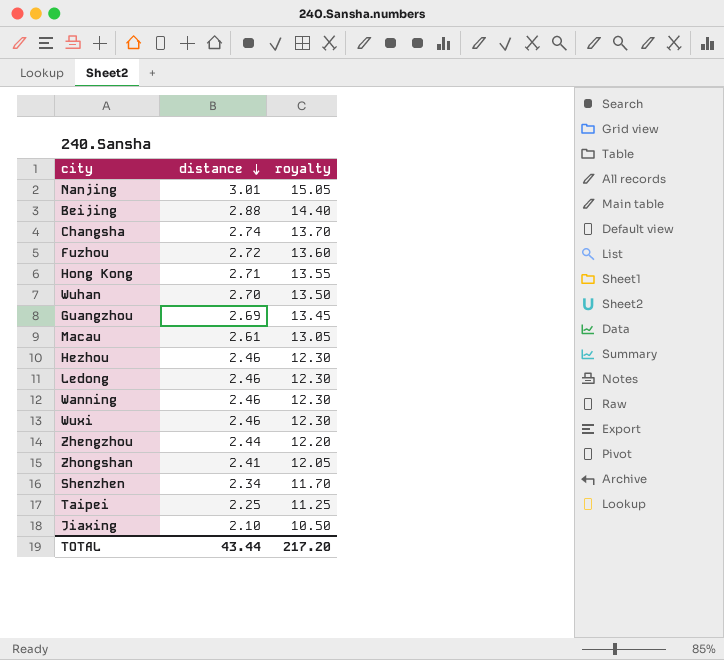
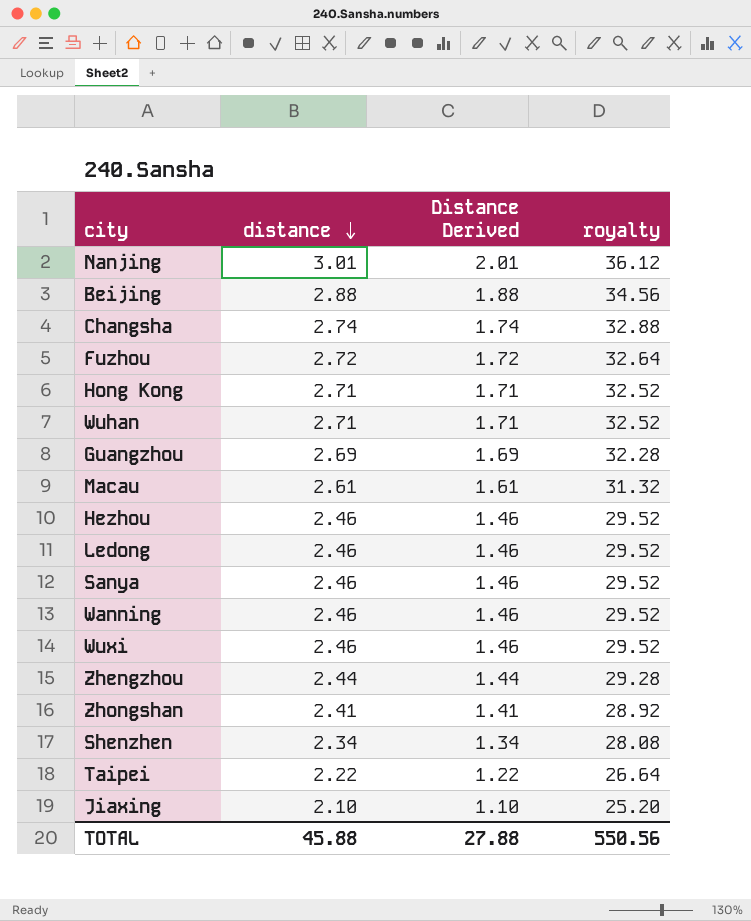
column Distance Derived | formula: none -> [distance] - 1
column royalty | formula: [distance] * 5 -> [distance] * 12
Wuhan | distance: 2.70 -> 2.71
row Sanya: none -> 2.46 | 1.46 | 29.52
Taipei | distance: 2.25 -> 2.22
TOTAL | distance: 43.44 -> 45.88
TOTAL | royalty: 217.20 -> 550.56

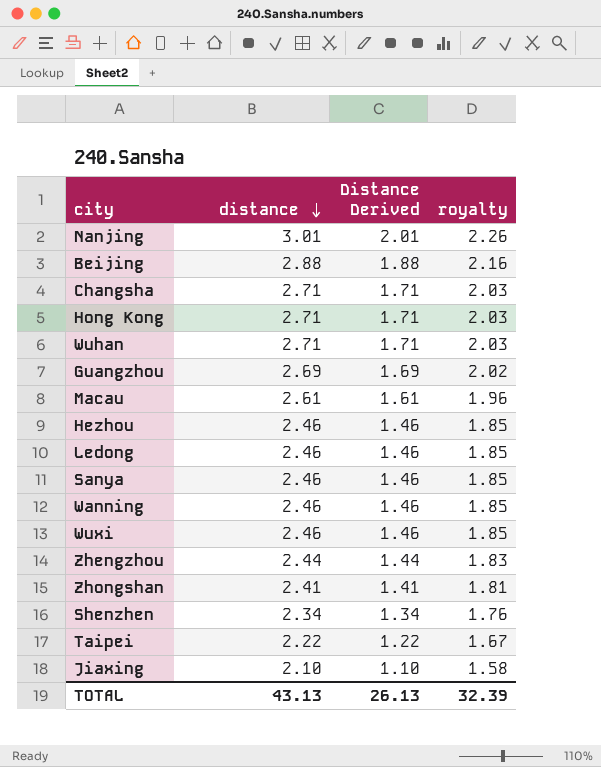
column royalty | formula: [distance] * 12 -> [distance] * 0.75
row Fuzhou: 2.72 | 1.72 | 32.64 -> none
Changsha | distance: 2.74 -> 2.71
Changsha | Distance Derived: 1.74 -> 1.71
TOTAL | distance: 45.88 -> 43.13
TOTAL | Distance Derived: 27.88 -> 26.13
TOTAL | royalty: 550.56 -> 32.39

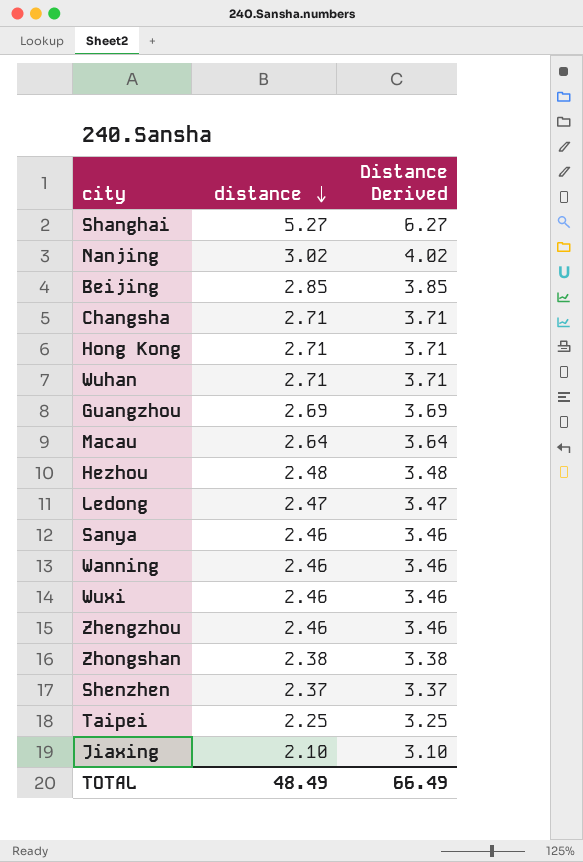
column royalty | formula: [distance] * 0.75 -> none
column Distance Derived | formula: [distance] - 1 -> [distance] + 1
row Shanghai: none -> 5.27 | 6.27
Nanjing | distance: 3.01 -> 3.02
Beijing | distance: 2.88 -> 2.85
Macau | distance: 2.61 -> 2.64
Hezhou | distance: 2.46 -> 2.48
Ledong | distance: 2.46 -> 2.47
Zhengzhou | distance: 2.44 -> 2.46
Zhongshan | distance: 2.41 -> 2.38
Shenzhen | distance: 2.34 -> 2.37
Taipei | distance: 2.22 -> 2.25
TOTAL | distance: 43.13 -> 48.49
TOTAL | Distance Derived: 26.13 -> 66.49

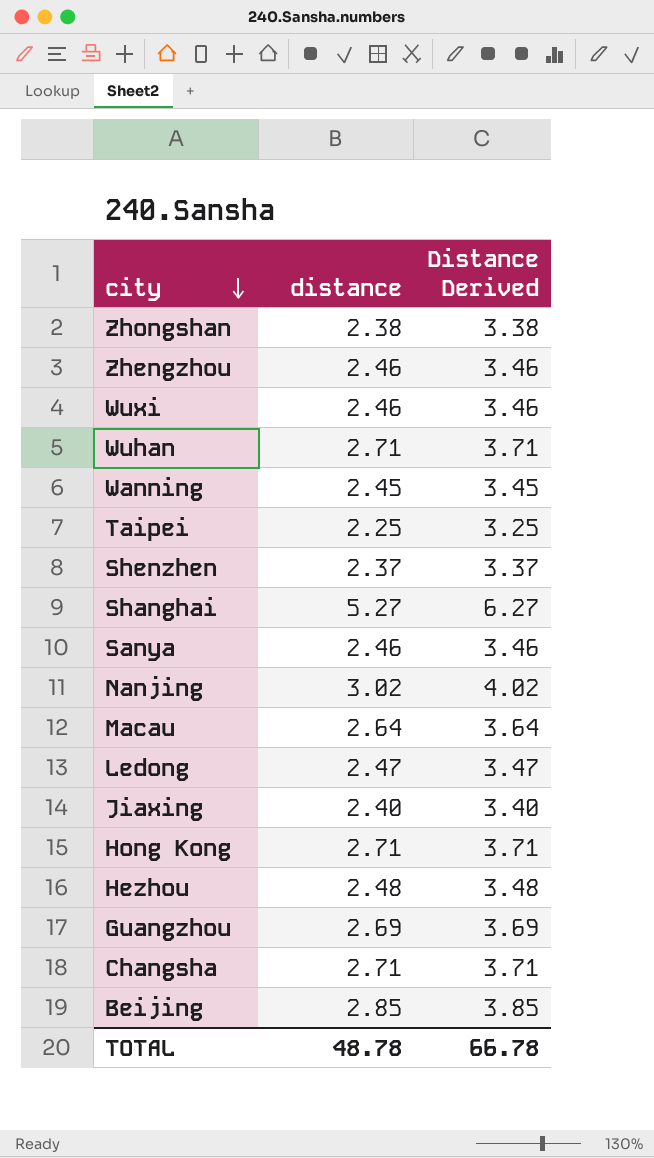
row order: distance descending -> city descending
Wanning | distance: 2.46 -> 2.45
Wanning | Distance Derived: 3.46 -> 3.45
Jiaxing | distance: 2.10 -> 2.40
Jiaxing | Distance Derived: 3.10 -> 3.40
TOTAL | distance: 48.49 -> 48.78
TOTAL | Distance Derived: 66.49 -> 66.78

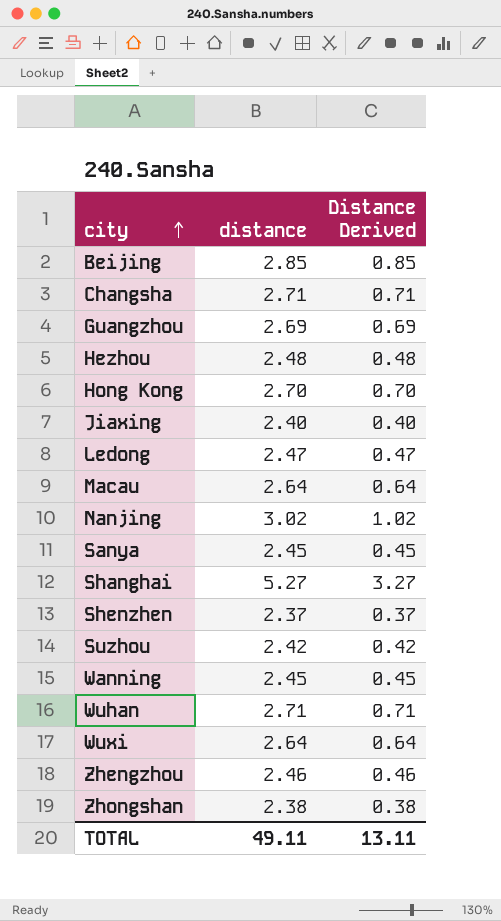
row order: city descending -> city ascending
column Distance Derived | formula: [distance] + 1 -> [distance] - 2
row Taipei: 2.25 | 3.25 -> none
Hong Kong | distance: 2.71 -> 2.70
Sanya | distance: 2.46 -> 2.45
row Suzhou: none -> 2.42 | 0.42
Wuxi | distance: 2.46 -> 2.64
TOTAL | distance: 48.78 -> 49.11
TOTAL | Distance Derived: 66.78 -> 13.11

